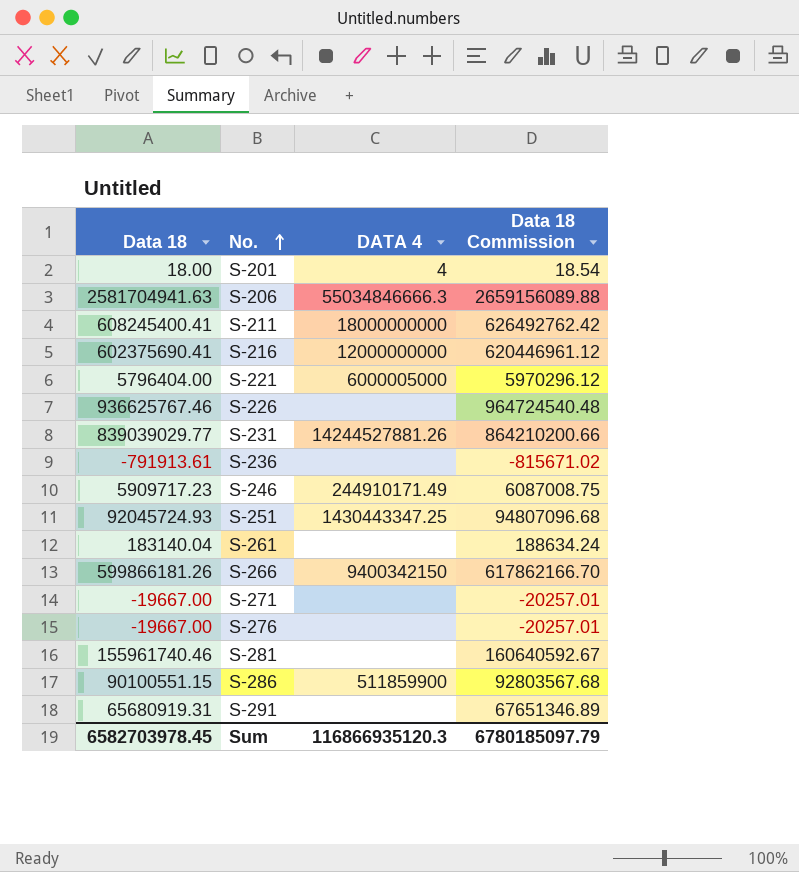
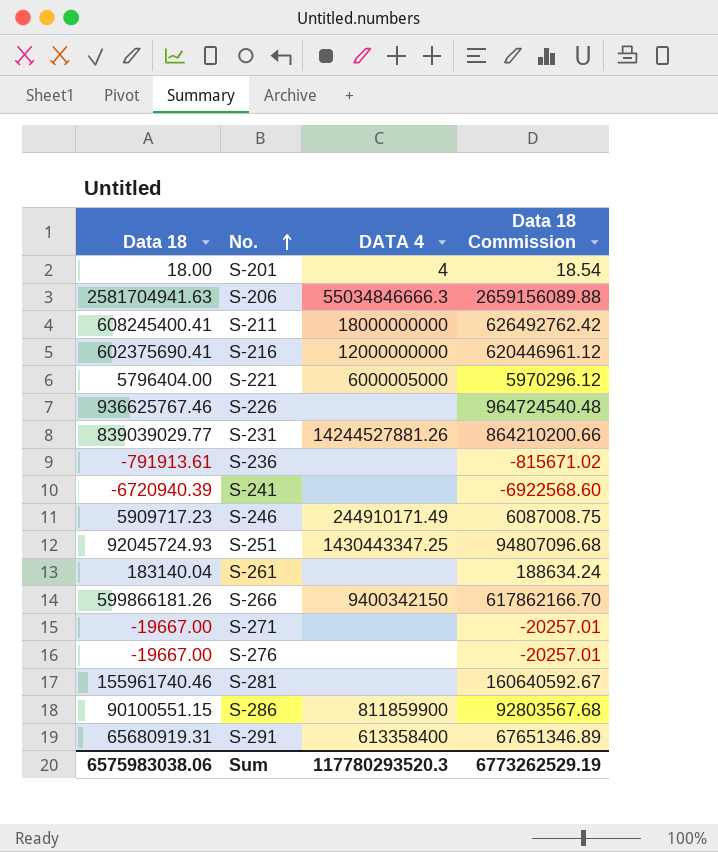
row S-241: none -> -6720940.39 | none | -6922568.60
S-286 | DATA 4: 511859900 -> 811859900
S-291 | DATA 4: none -> 613358400
Sum | Data 18: 6582703978.45 -> 6575983038.06
Sum | DATA 4: 116866935120.3 -> 117780293520.3
Sum | Data 18 Commission: 6780185097.79 -> 6773262529.19

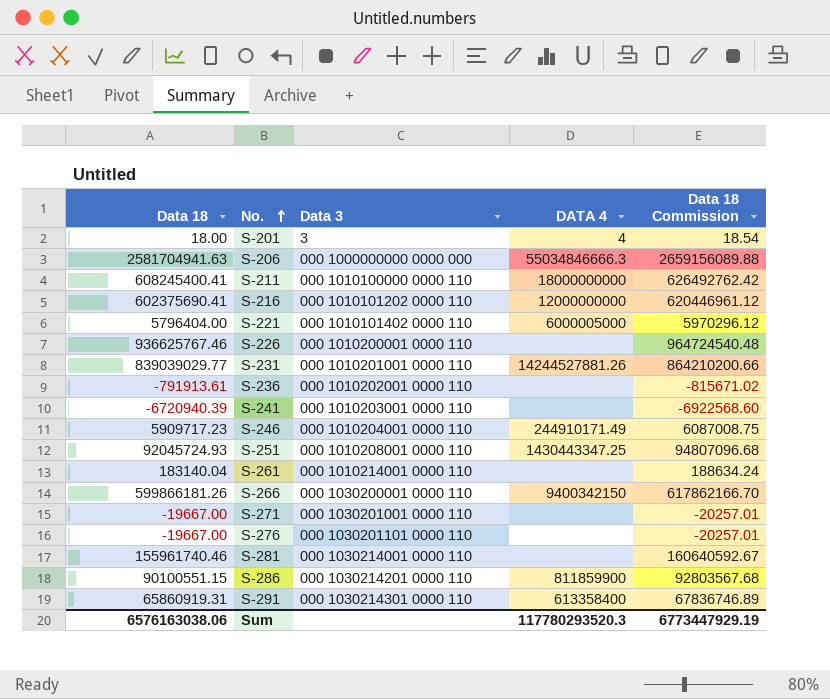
column Data 3 | position: none -> 3
S-291 | Data 18: 65680919.31 -> 65860919.31
S-291 | Data 18 Commission: 67651346.89 -> 67836746.89
Sum | Data 18: 6575983038.06 -> 6576163038.06
Sum | Data 18 Commission: 6773262529.19 -> 6773447929.19

